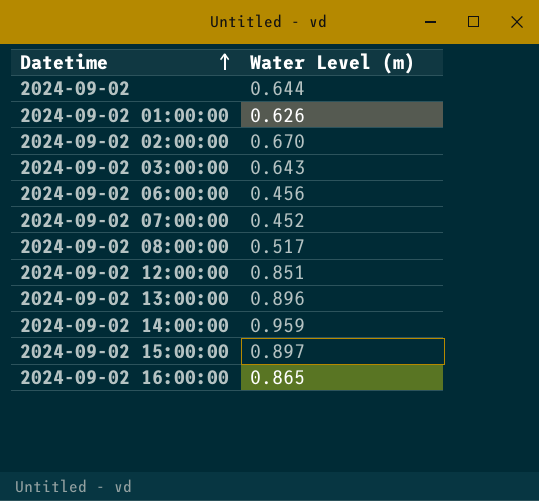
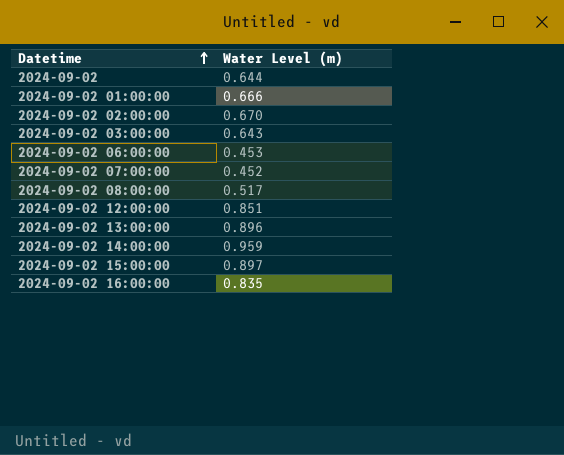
2024-09-02 01:00:00 | Water Level (m): 0.626 -> 0.666
2024-09-02 06:00:00 | Water Level (m): 0.456 -> 0.453
2024-09-02 16:00:00 | Water Level (m): 0.865 -> 0.835

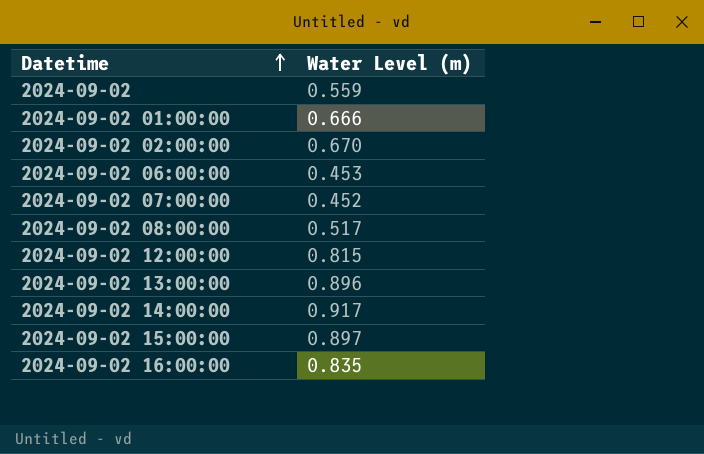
row 2024-09-02 03:00:00: 0.643 -> none
2024-09-02 | Water Level (m): 0.644 -> 0.559
2024-09-02 12:00:00 | Water Level (m): 0.851 -> 0.815
2024-09-02 14:00:00 | Water Level (m): 0.959 -> 0.917

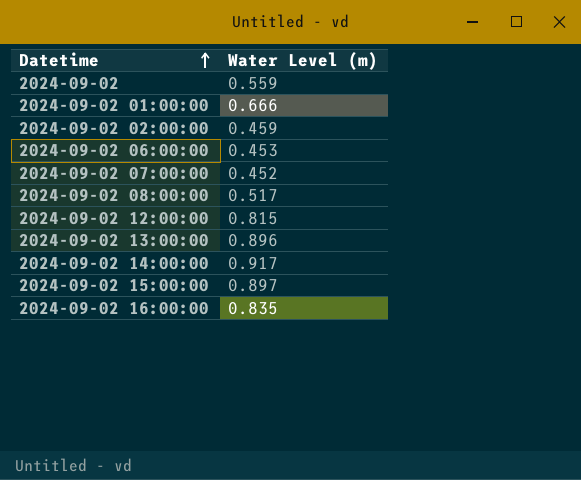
2024-09-02 02:00:00 | Water Level (m): 0.670 -> 0.459

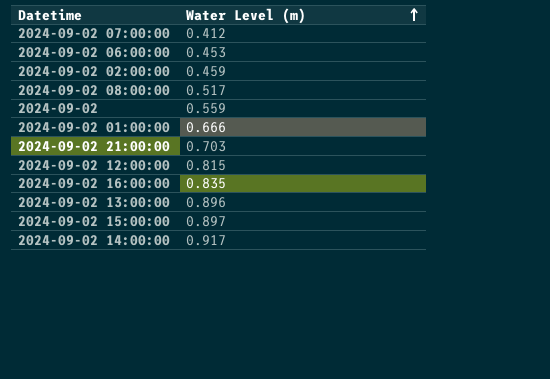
row order: Datetime ascending -> Water Level (m) ascending
2024-09-02 07:00:00 | Water Level (m): 0.452 -> 0.412
row 2024-09-02 21:00:00: none -> 0.703

